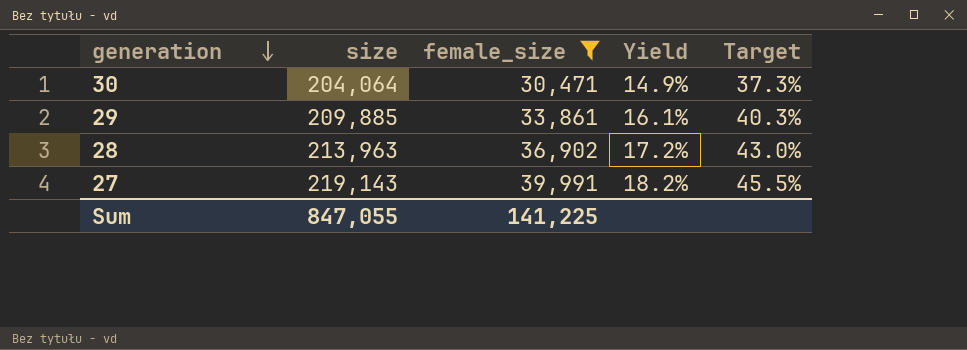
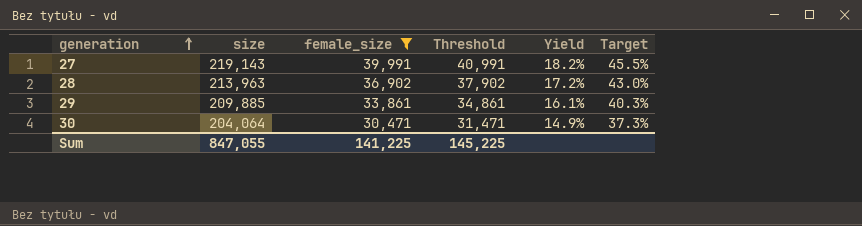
row order: generation descending -> generation ascending
column Threshold | formula: none -> [female_size] + 1000

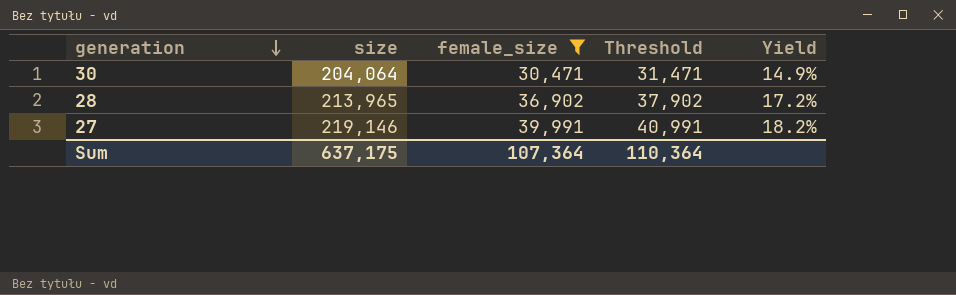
row order: generation ascending -> generation descending
column Target | formula: [Yield] * 2.5 -> none
row 29: 209,885 | 33,861 | 34,861 | 16.1% | 40.3% -> none
28 | size: 213,963 -> 213,965
27 | size: 219,143 -> 219,146
Sum | size: 847,055 -> 637,175
Sum | female_size: 141,225 -> 107,364
Sum | Threshold: 145,225 -> 110,364

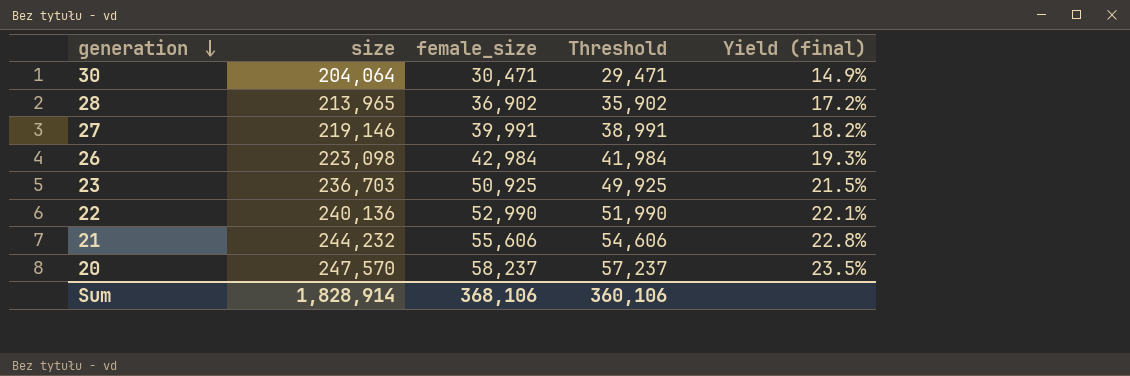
filter: female_size <= 39,991 -> none
column Threshold | formula: [female_size] + 1000 -> [female_size] - 1000
column name: Yield -> Yield (final)
Sum | size: 637,175 -> 1,828,914
Sum | female_size: 107,364 -> 368,106
Sum | Threshold: 110,364 -> 360,106

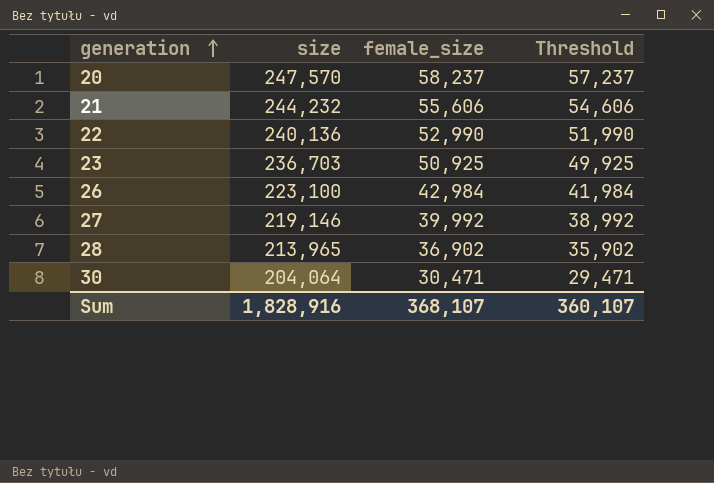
row order: generation descending -> generation ascending
column Yield (final) | formula: [female_size] / [size] -> none
26 | size: 223,098 -> 223,100
27 | female_size: 39,991 -> 39,992
27 | Threshold: 38,991 -> 38,992
Sum | size: 1,828,914 -> 1,828,916
Sum | female_size: 368,106 -> 368,107
Sum | Threshold: 360,106 -> 360,107

